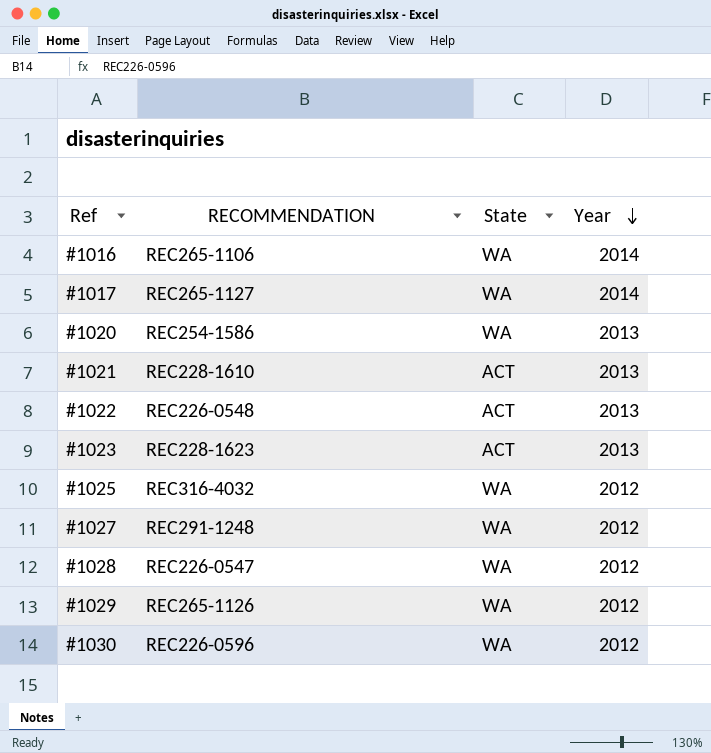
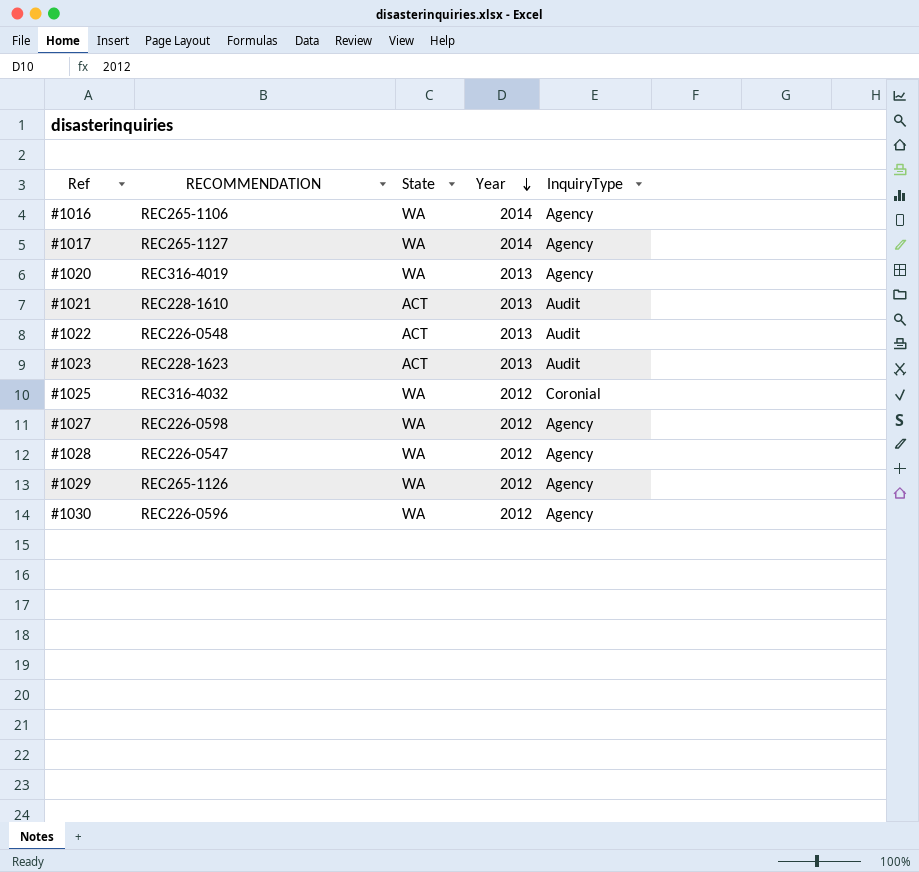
column InquiryType | position: none -> 5
#1020 | RECOMMENDATION: REC254-1586 -> REC316-4019
#1027 | RECOMMENDATION: REC291-1248 -> REC226-0598

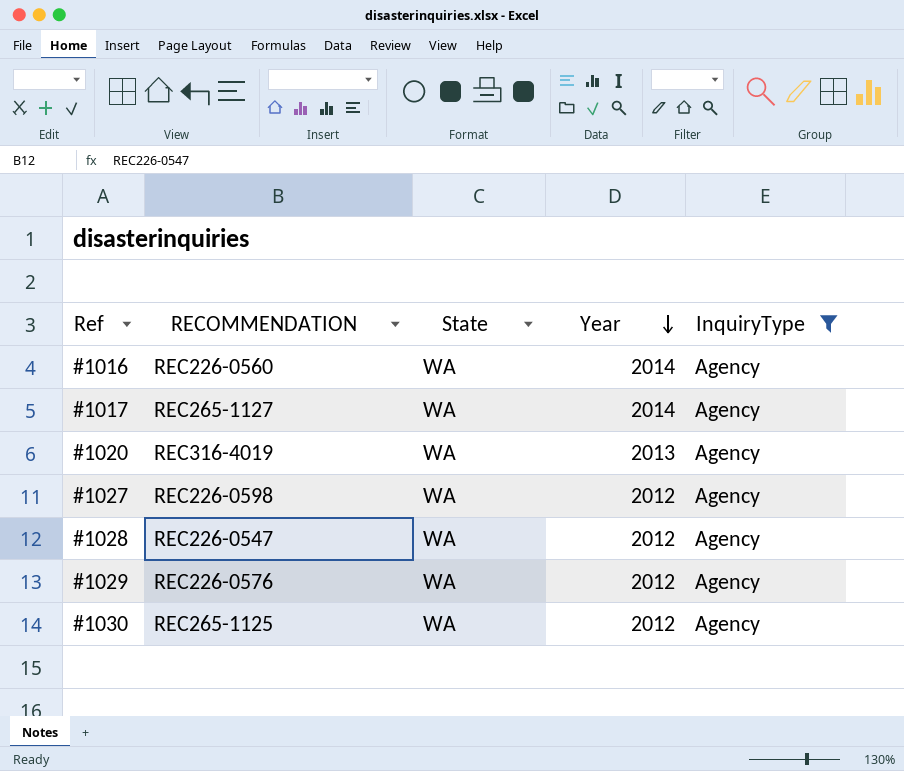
filter: none -> InquiryType = Agency
#1016 | RECOMMENDATION: REC265-1106 -> REC226-0560
#1029 | RECOMMENDATION: REC265-1126 -> REC226-0576
#1030 | RECOMMENDATION: REC226-0596 -> REC265-1125

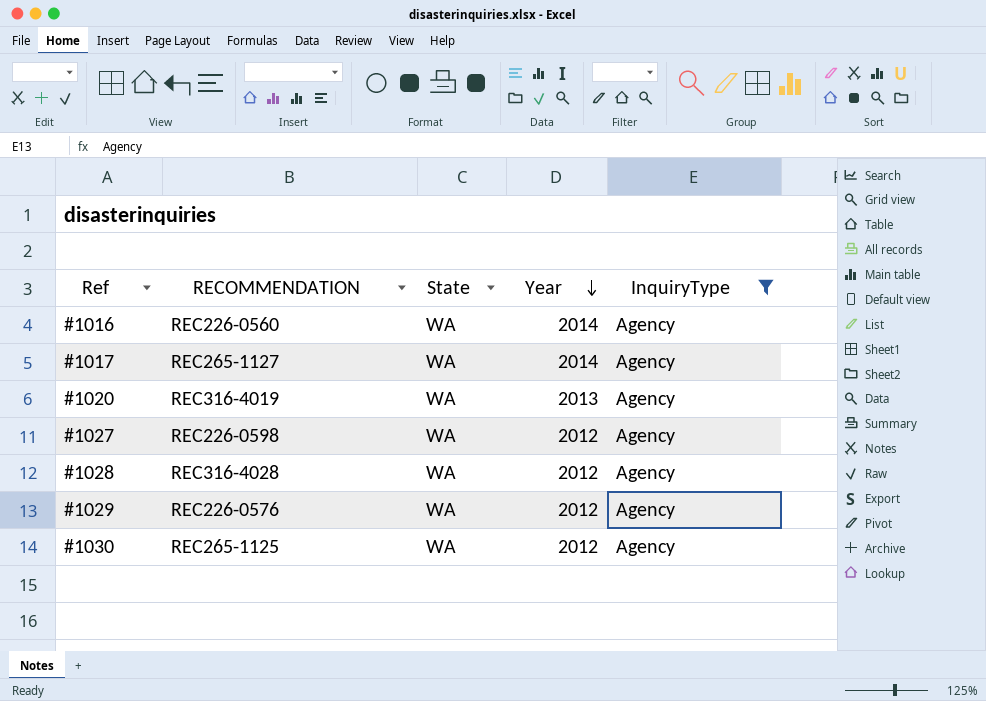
#1028 | RECOMMENDATION: REC226-0547 -> REC316-4028

